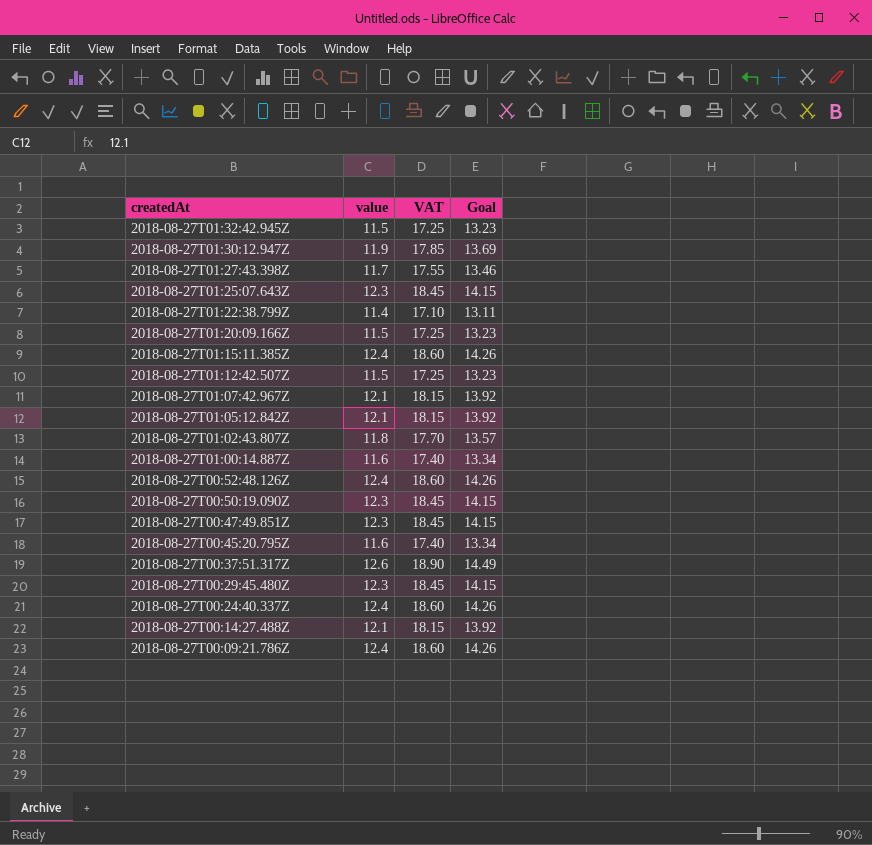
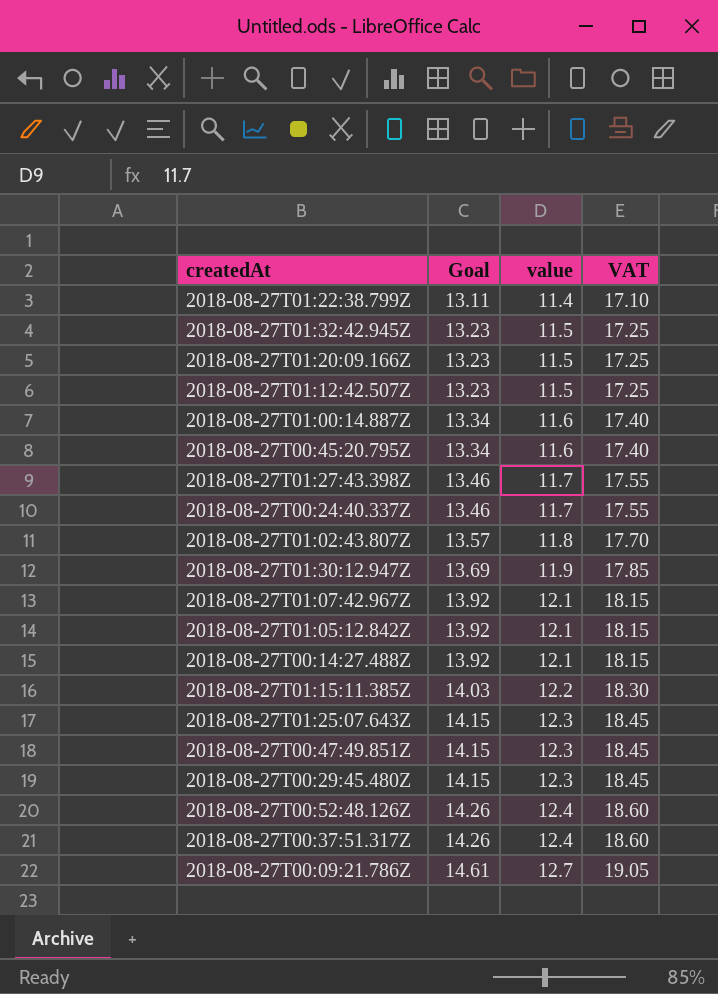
row order: createdAt descending -> Goal ascending
column Goal | position: 4 -> 2
row 2018-08-27T00:50:19.090Z: 12.3 | 18.45 | 14.15 -> none
2018-08-27T00:24:40.337Z | Goal: 14.26 -> 13.46
2018-08-27T00:24:40.337Z | value: 12.4 -> 11.7
2018-08-27T00:24:40.337Z | VAT: 18.60 -> 17.55
2018-08-27T01:15:11.385Z | Goal: 14.26 -> 14.03
2018-08-27T01:15:11.385Z | value: 12.4 -> 12.2
2018-08-27T01:15:11.385Z | VAT: 18.60 -> 18.30
2018-08-27T00:37:51.317Z | Goal: 14.49 -> 14.26
2018-08-27T00:37:51.317Z | value: 12.6 -> 12.4
2018-08-27T00:37:51.317Z | VAT: 18.90 -> 18.60
2018-08-27T00:09:21.786Z | Goal: 14.26 -> 14.61
2018-08-27T00:09:21.786Z | value: 12.4 -> 12.7
2018-08-27T00:09:21.786Z | VAT: 18.60 -> 19.05

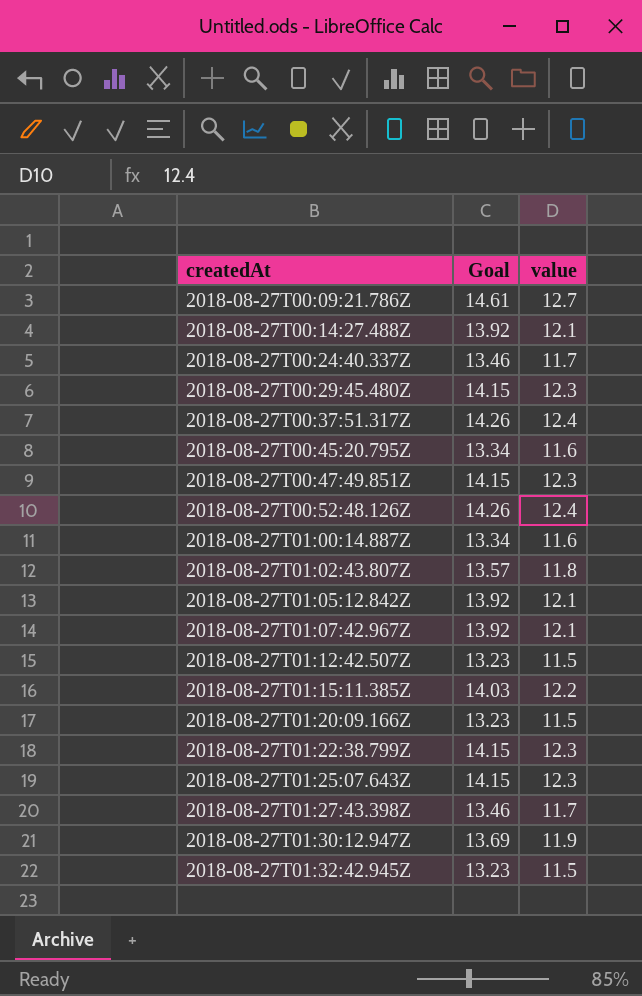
row order: Goal ascending -> createdAt ascending
column VAT | formula: [value] * 1.5 -> none
2018-08-27T01:22:38.799Z | Goal: 13.11 -> 14.15
2018-08-27T01:22:38.799Z | value: 11.4 -> 12.3

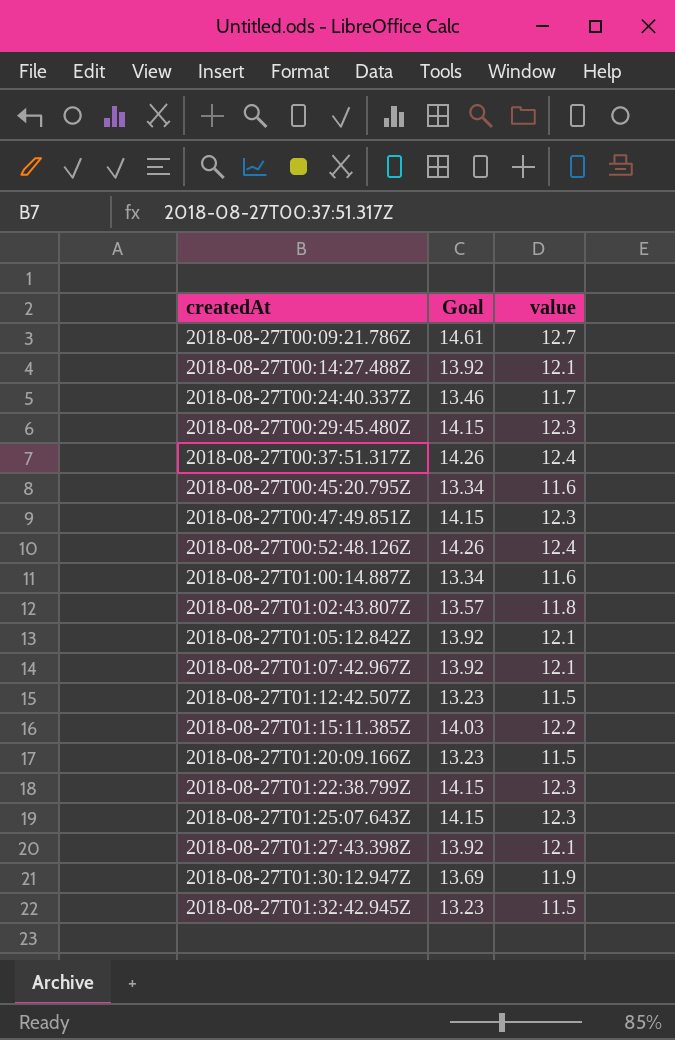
2018-08-27T01:27:43.398Z | Goal: 13.46 -> 13.92
2018-08-27T01:27:43.398Z | value: 11.7 -> 12.1

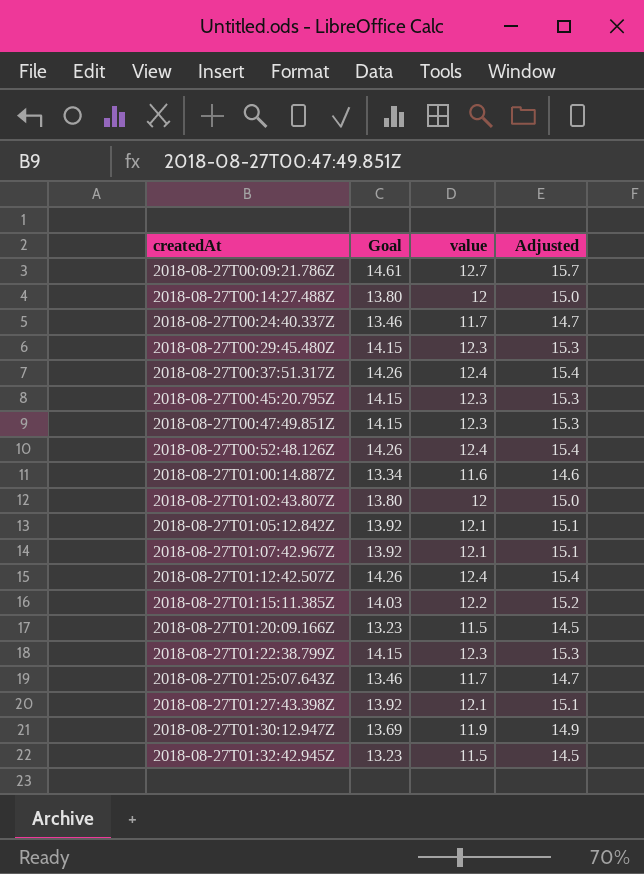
column Adjusted | formula: none -> [value] + 3
2018-08-27T00:14:27.488Z | Goal: 13.92 -> 13.80
2018-08-27T00:14:27.488Z | value: 12.1 -> 12
2018-08-27T00:45:20.795Z | Goal: 13.34 -> 14.15
2018-08-27T00:45:20.795Z | value: 11.6 -> 12.3
2018-08-27T01:02:43.807Z | Goal: 13.57 -> 13.80
2018-08-27T01:02:43.807Z | value: 11.8 -> 12
2018-08-27T01:12:42.507Z | Goal: 13.23 -> 14.26
2018-08-27T01:12:42.507Z | value: 11.5 -> 12.4
2018-08-27T01:25:07.643Z | Goal: 14.15 -> 13.46
2018-08-27T01:25:07.643Z | value: 12.3 -> 11.7

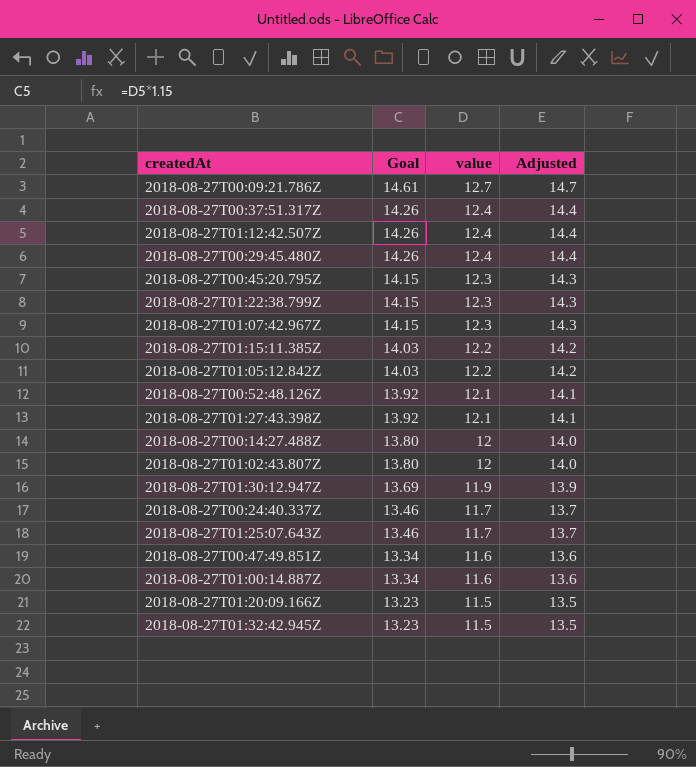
row order: createdAt ascending -> Goal descending
column Adjusted | formula: [value] + 3 -> [value] + 2
2018-08-27T00:29:45.480Z | Goal: 14.15 -> 14.26
2018-08-27T00:29:45.480Z | value: 12.3 -> 12.4
2018-08-27T01:07:42.967Z | Goal: 13.92 -> 14.15
2018-08-27T01:07:42.967Z | value: 12.1 -> 12.3
2018-08-27T01:05:12.842Z | Goal: 13.92 -> 14.03
2018-08-27T01:05:12.842Z | value: 12.1 -> 12.2
2018-08-27T00:52:48.126Z | Goal: 14.26 -> 13.92
2018-08-27T00:52:48.126Z | value: 12.4 -> 12.1
2018-08-27T00:47:49.851Z | Goal: 14.15 -> 13.34
2018-08-27T00:47:49.851Z | value: 12.3 -> 11.6

